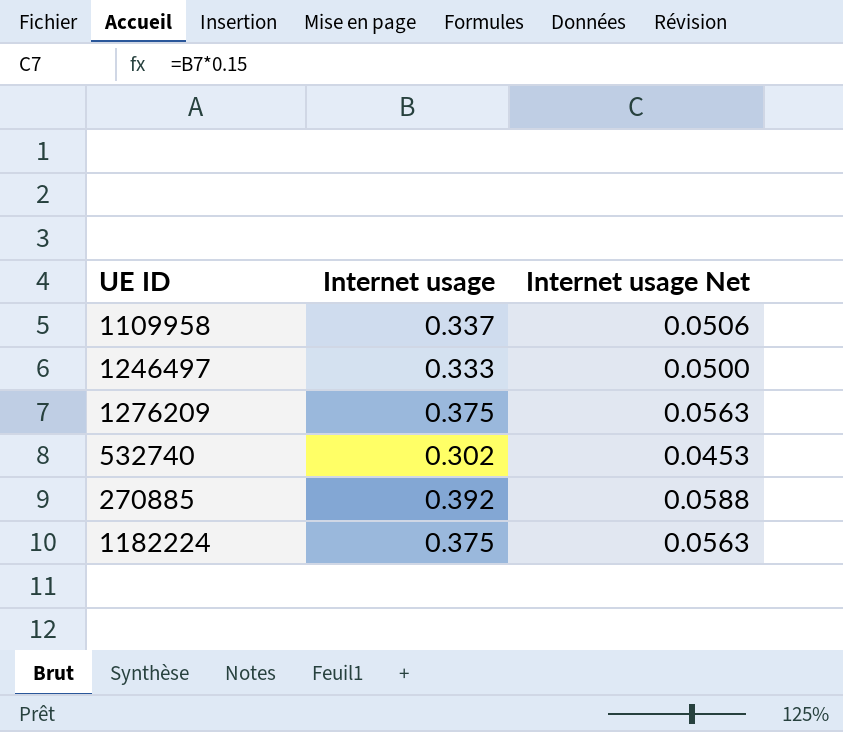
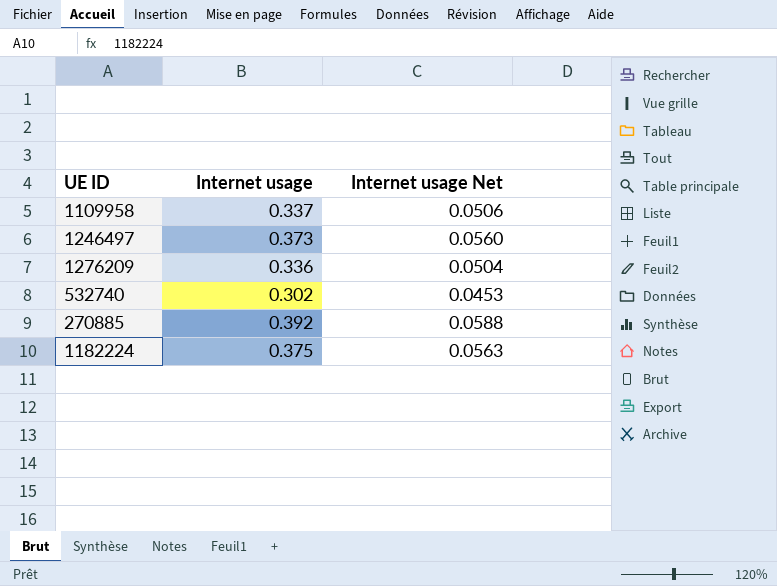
1246497 | Internet usage: 0.333 -> 0.373
1246497 | Internet usage Net: 0.0500 -> 0.0560
1276209 | Internet usage: 0.375 -> 0.336
1276209 | Internet usage Net: 0.0563 -> 0.0504

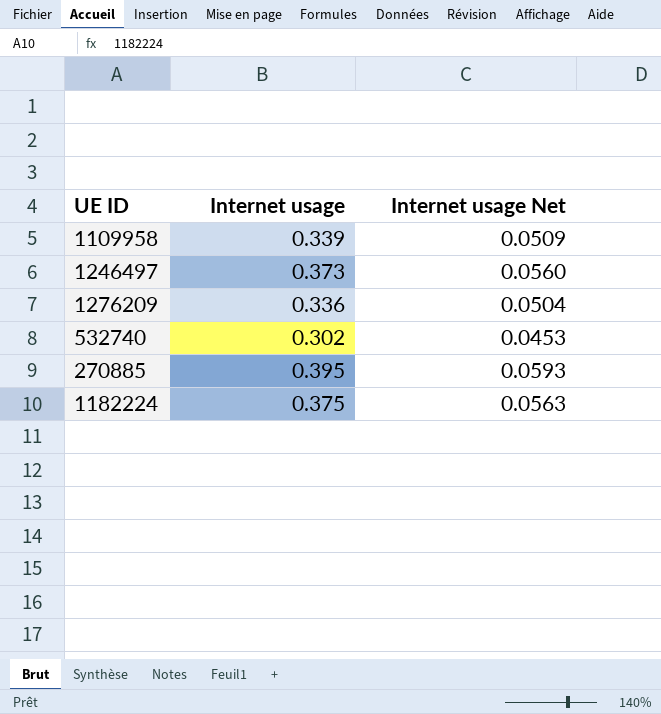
1109958 | Internet usage: 0.337 -> 0.339
1109958 | Internet usage Net: 0.0506 -> 0.0509
270885 | Internet usage: 0.392 -> 0.395
270885 | Internet usage Net: 0.0588 -> 0.0593

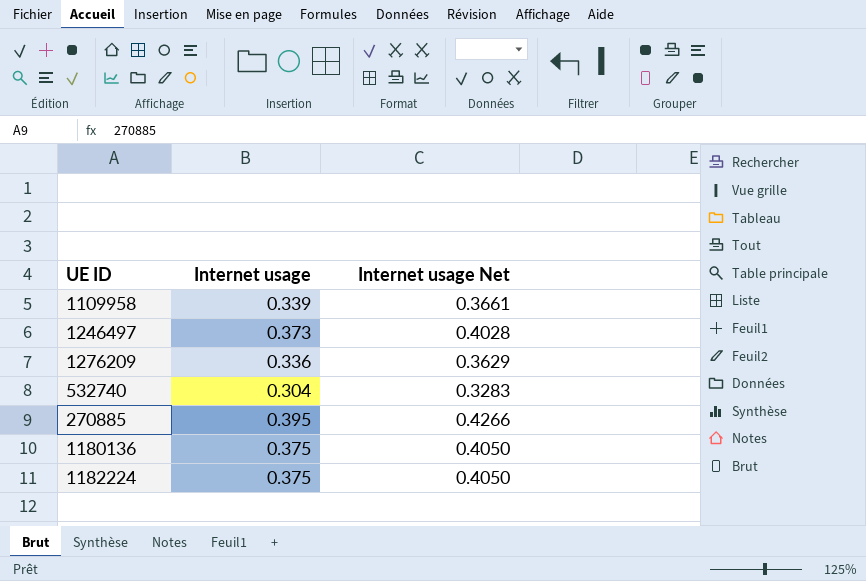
column Internet usage Net | formula: [Internet usage] * 0.15 -> [Internet usage] * 1.08
532740 | Internet usage: 0.302 -> 0.304
row 1180136: none -> 0.375 | 0.4050

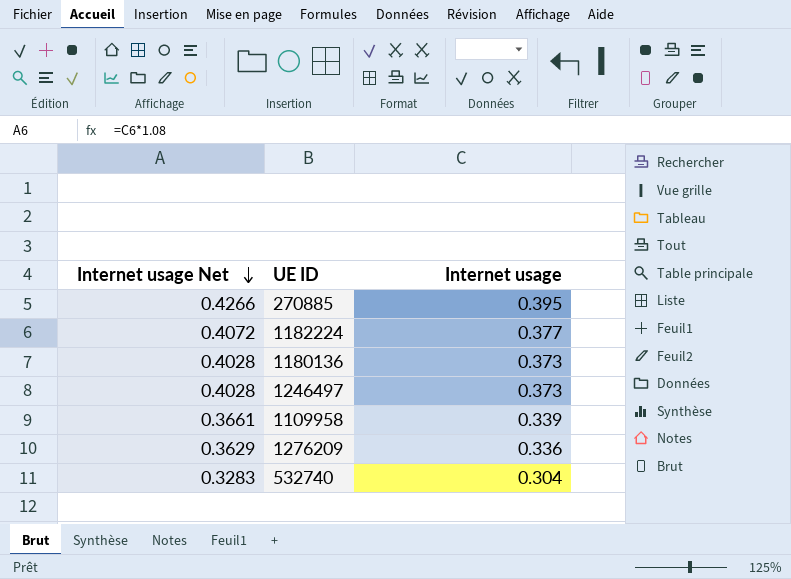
row order: none -> Internet usage Net descending
column Internet usage Net | position: 3 -> 1
1182224 | Internet usage Net: 0.4050 -> 0.4072
1182224 | Internet usage: 0.375 -> 0.377
1180136 | Internet usage Net: 0.4050 -> 0.4028
1180136 | Internet usage: 0.375 -> 0.373

